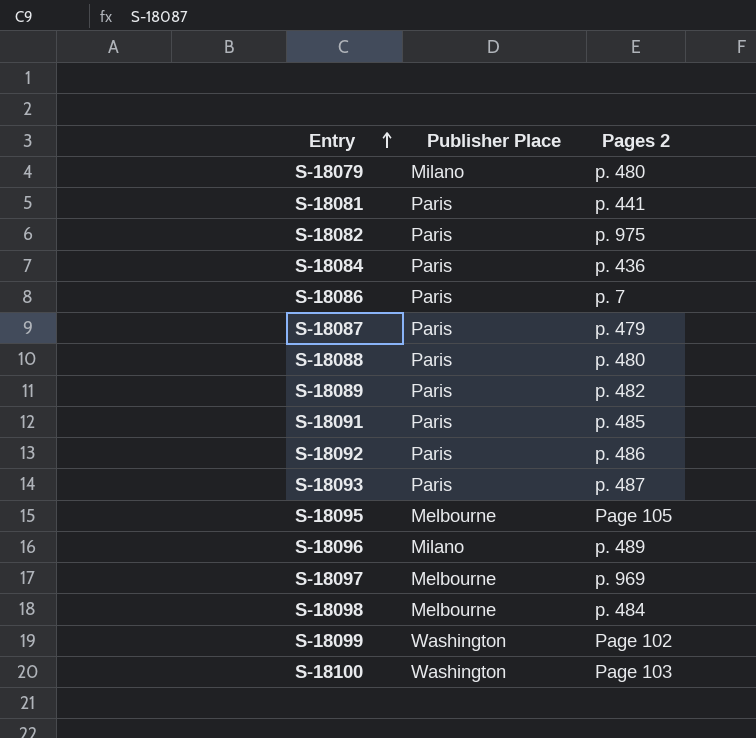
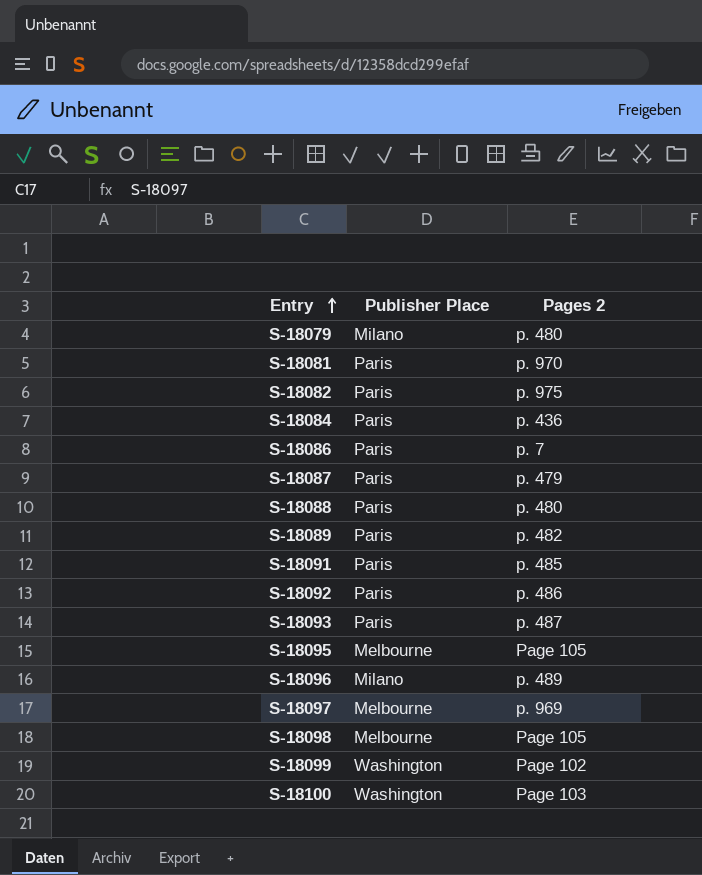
S-18081 | Pages 2: p. 441 -> p. 970
S-18098 | Pages 2: p. 484 -> Page 105

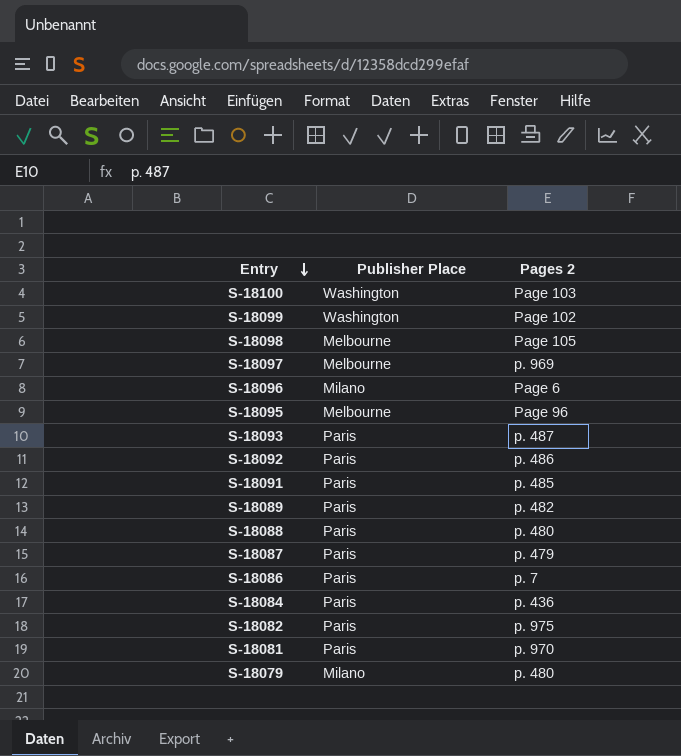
row order: Entry ascending -> Entry descending
S-18096 | Pages 2: p. 489 -> Page 6
S-18095 | Pages 2: Page 105 -> Page 96

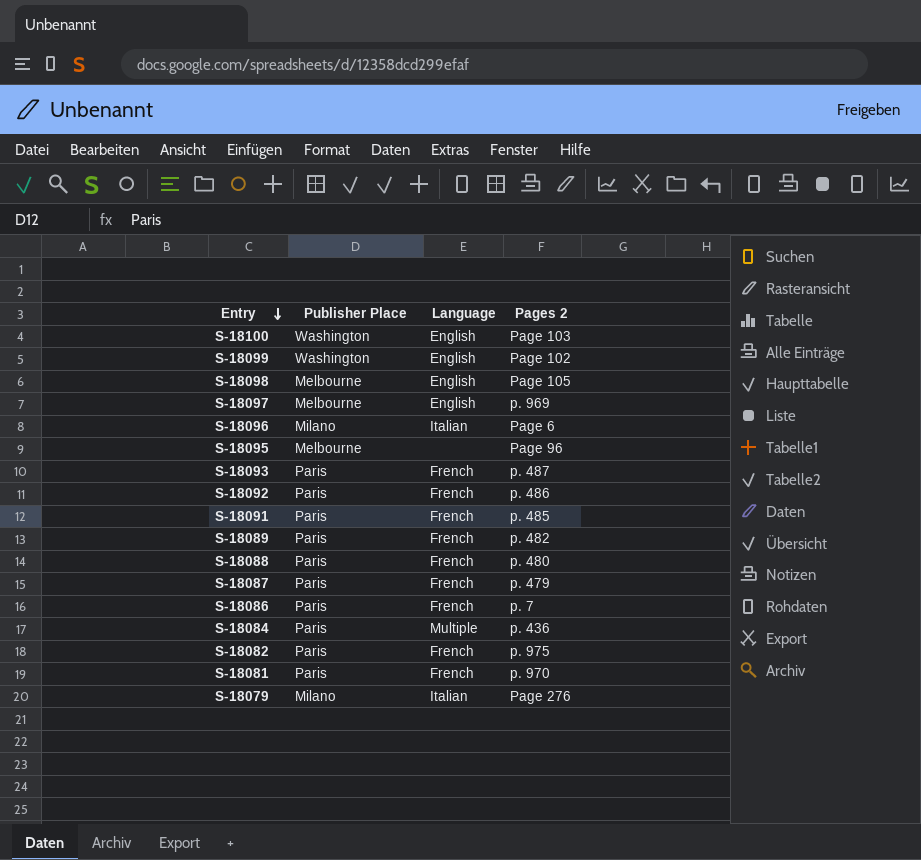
column Language | position: none -> 3
S-18079 | Pages 2: p. 480 -> Page 276

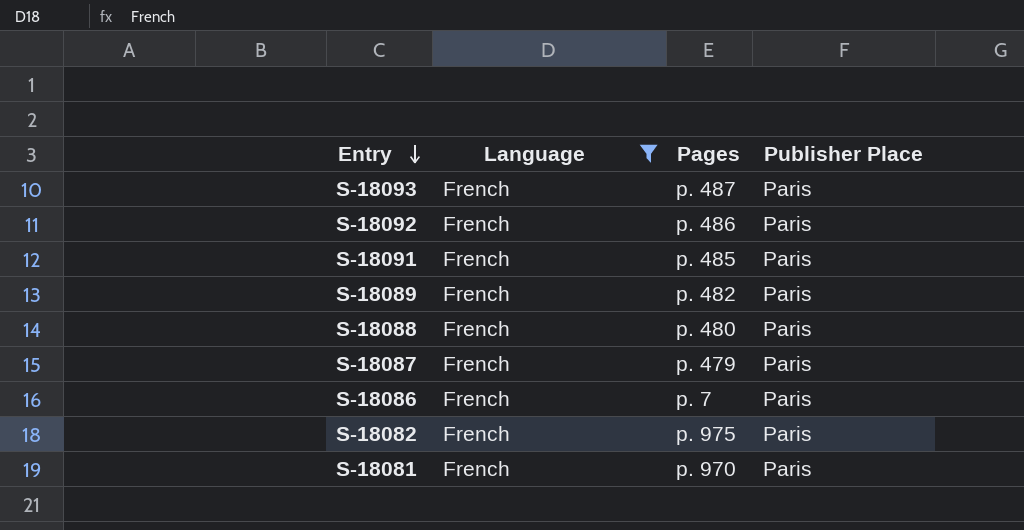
filter: none -> Language = French
column name: Pages 2 -> Pages
column Publisher Place | position: 2 -> 4

